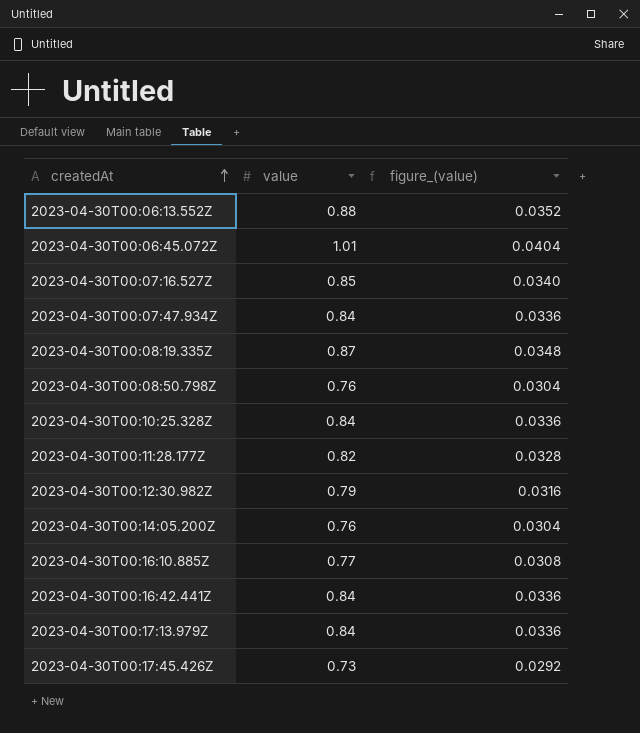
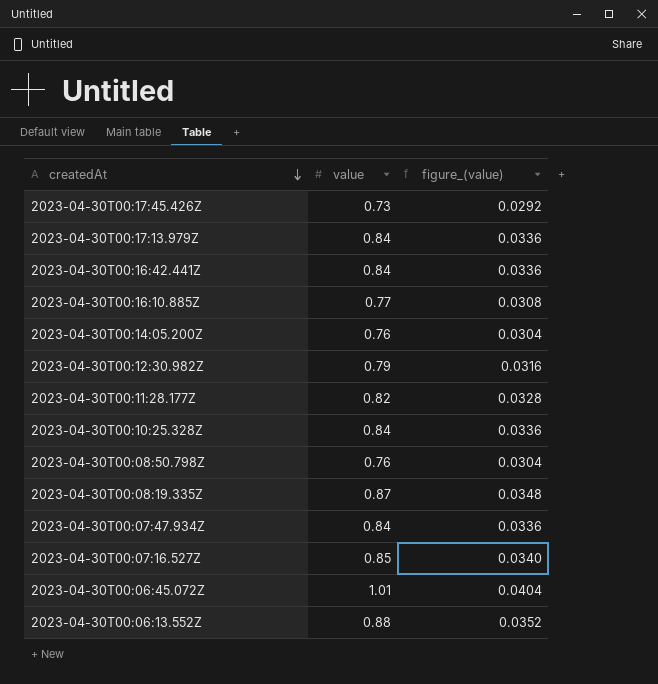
row order: createdAt ascending -> createdAt descending

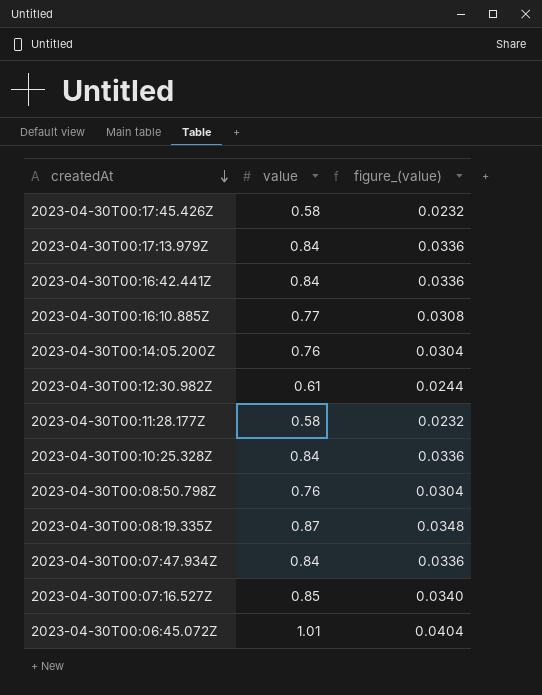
row 2023-04-30T00:06:13.552Z: 0.88 | 0.0352 -> none
2023-04-30T00:17:45.426Z | value: 0.73 -> 0.58
2023-04-30T00:17:45.426Z | figure_(value): 0.0292 -> 0.0232
2023-04-30T00:12:30.982Z | value: 0.79 -> 0.61
2023-04-30T00:12:30.982Z | figure_(value): 0.0316 -> 0.0244
2023-04-30T00:11:28.177Z | value: 0.82 -> 0.58
2023-04-30T00:11:28.177Z | figure_(value): 0.0328 -> 0.0232

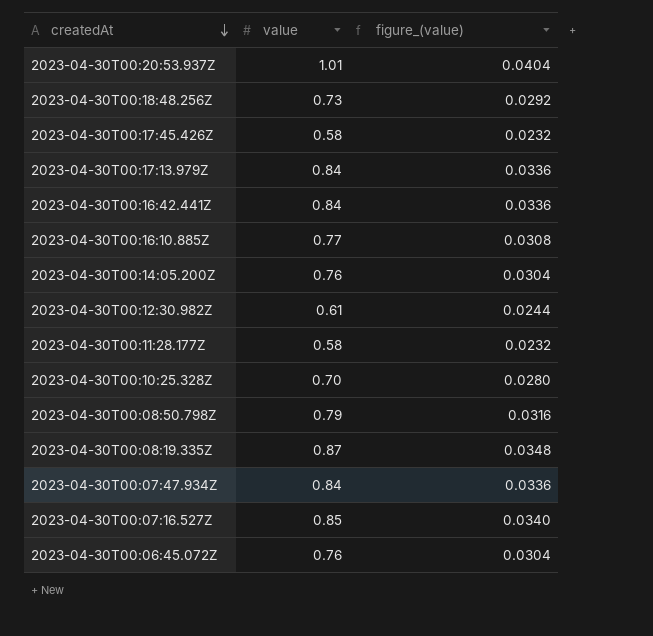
row 2023-04-30T00:20:53.937Z: none -> 1.01 | 0.0404
row 2023-04-30T00:18:48.256Z: none -> 0.73 | 0.0292
2023-04-30T00:10:25.328Z | value: 0.84 -> 0.70
2023-04-30T00:10:25.328Z | figure_(value): 0.0336 -> 0.0280
2023-04-30T00:08:50.798Z | value: 0.76 -> 0.79
2023-04-30T00:08:50.798Z | figure_(value): 0.0304 -> 0.0316
2023-04-30T00:06:45.072Z | value: 1.01 -> 0.76
2023-04-30T00:06:45.072Z | figure_(value): 0.0404 -> 0.0304

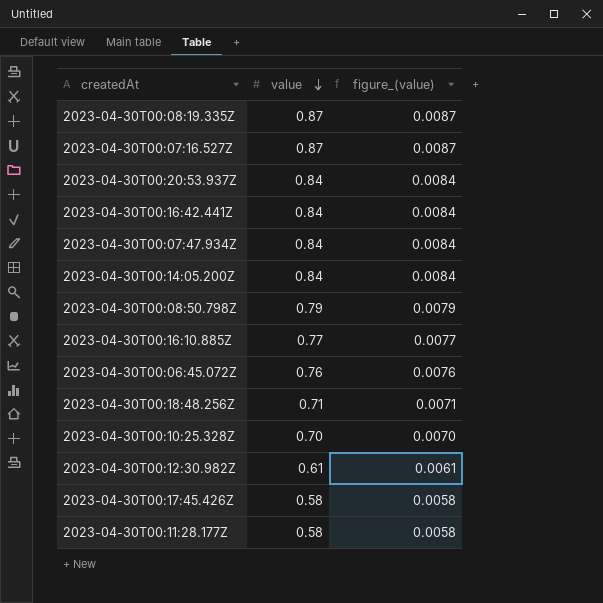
row order: createdAt descending -> value descending
column figure_(value) | formula: [value] * 0.04 -> [value] * 0.01
row 2023-04-30T00:17:13.979Z: 0.84 | 0.0336 -> none
2023-04-30T00:07:16.527Z | value: 0.85 -> 0.87
2023-04-30T00:20:53.937Z | value: 1.01 -> 0.84
2023-04-30T00:14:05.200Z | value: 0.76 -> 0.84
2023-04-30T00:18:48.256Z | value: 0.73 -> 0.71

